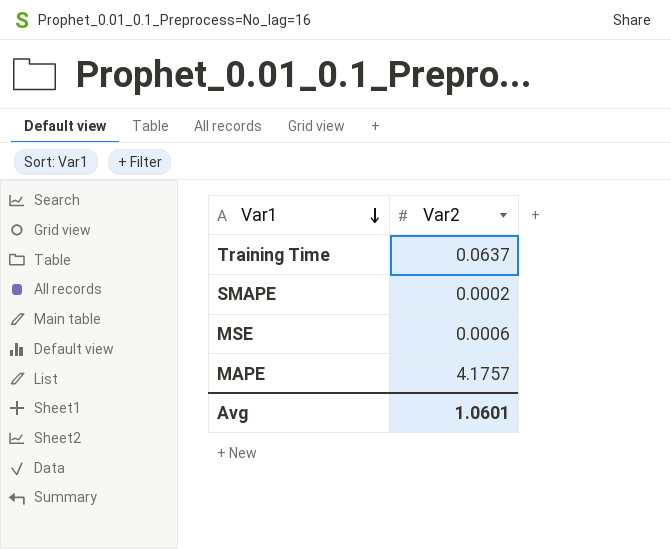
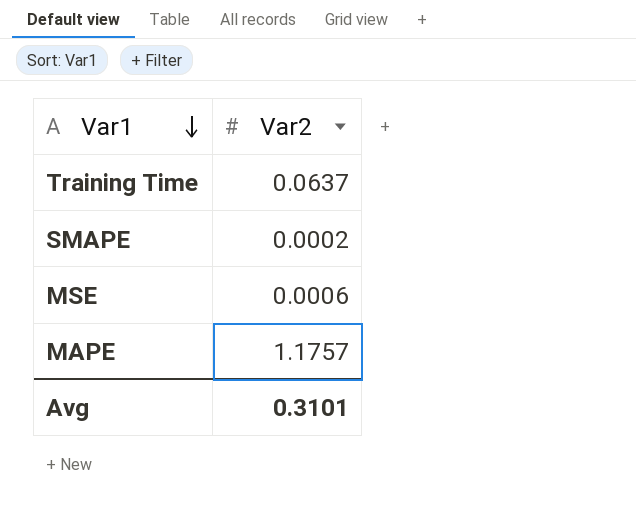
MAPE | Var2: 4.1757 -> 1.1757
Avg | Var2: 1.0601 -> 0.3101

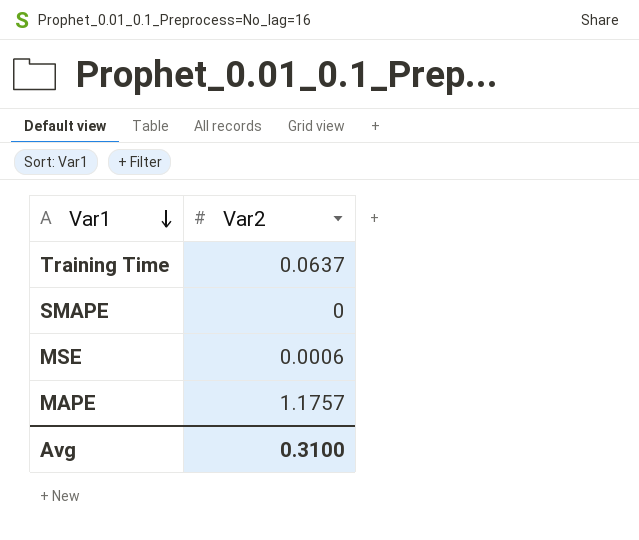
SMAPE | Var2: 0.0002 -> 0
Avg | Var2: 0.3101 -> 0.3100

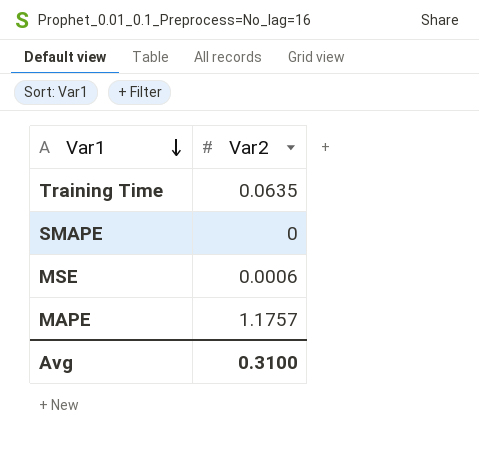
Training Time | Var2: 0.0637 -> 0.0635

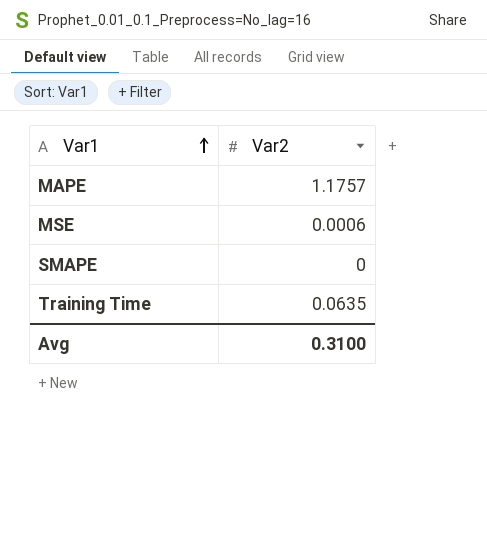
row order: Var1 descending -> Var1 ascending

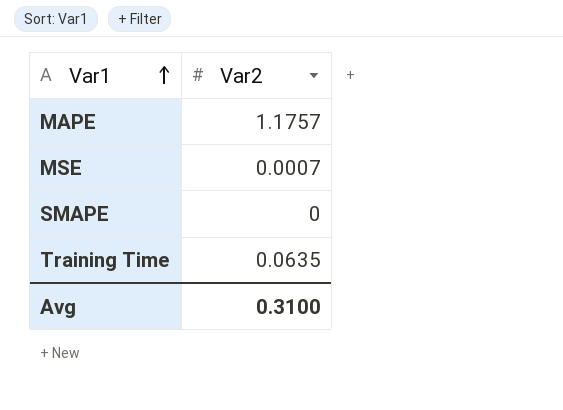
MSE | Var2: 0.0006 -> 0.0007

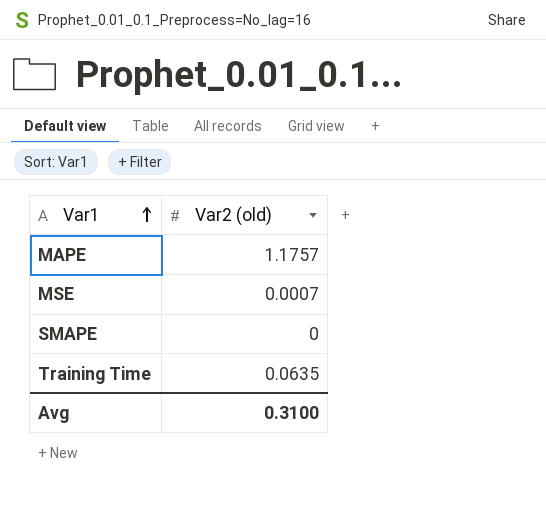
column name: Var2 -> Var2 (old)

